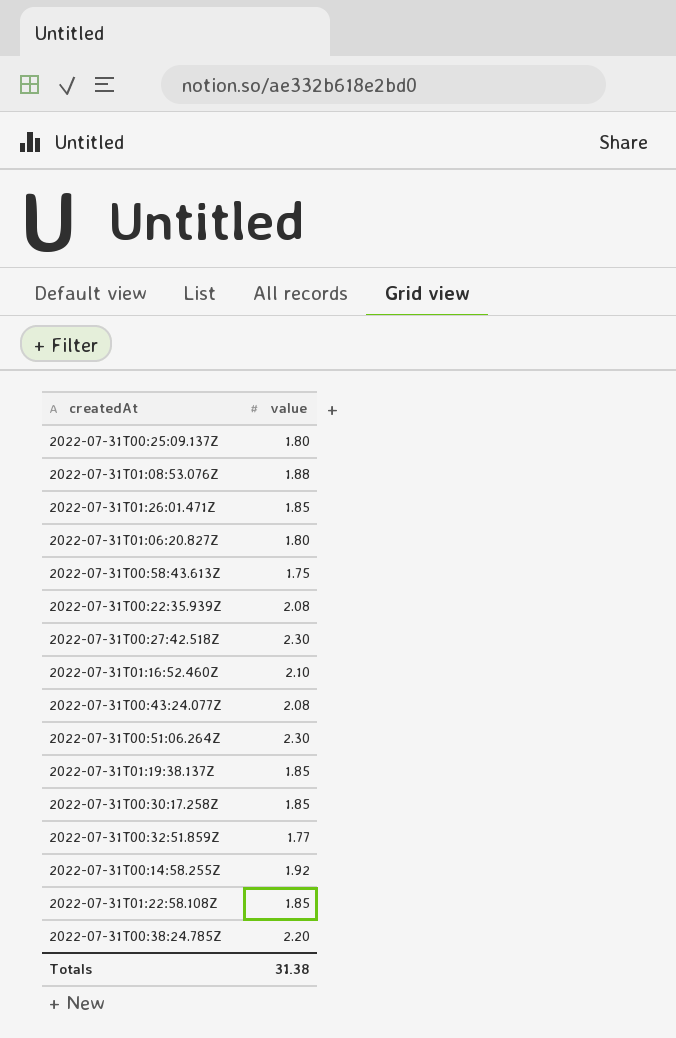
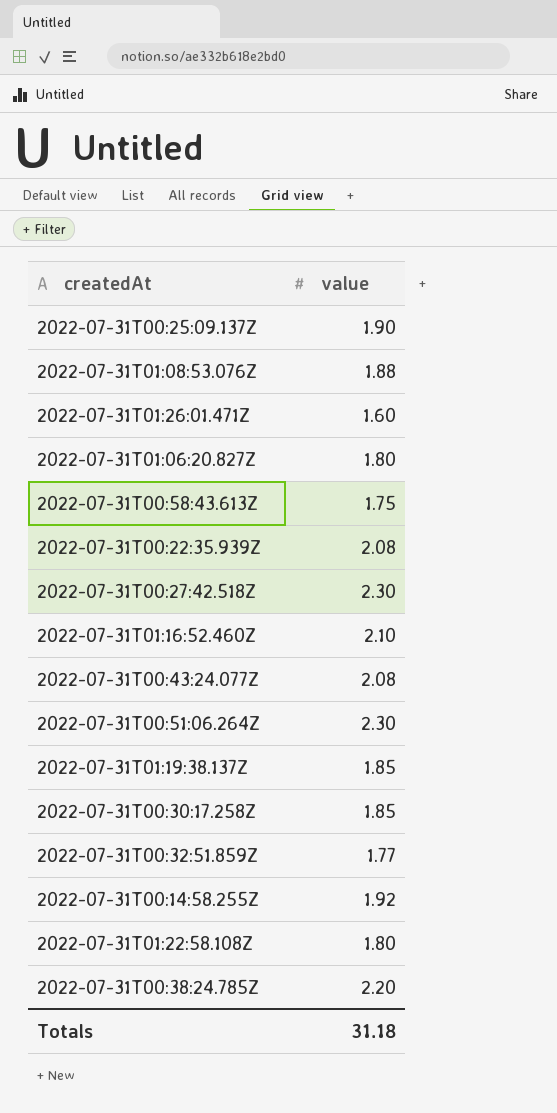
2022-07-31T00:25:09.137Z | value: 1.80 -> 1.90
2022-07-31T01:26:01.471Z | value: 1.85 -> 1.60
2022-07-31T01:22:58.108Z | value: 1.85 -> 1.80
Totals | value: 31.38 -> 31.18

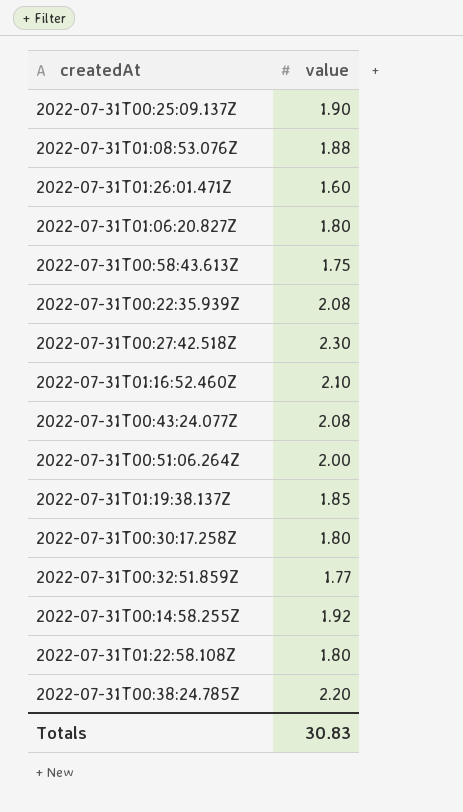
2022-07-31T00:51:06.264Z | value: 2.30 -> 2.00
2022-07-31T00:30:17.258Z | value: 1.85 -> 1.80
Totals | value: 31.18 -> 30.83

